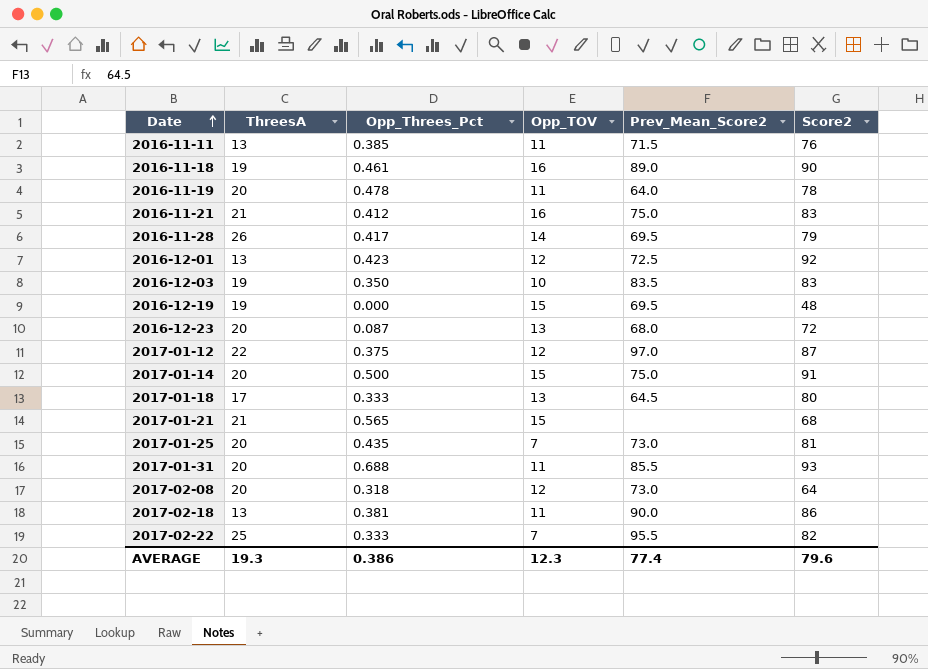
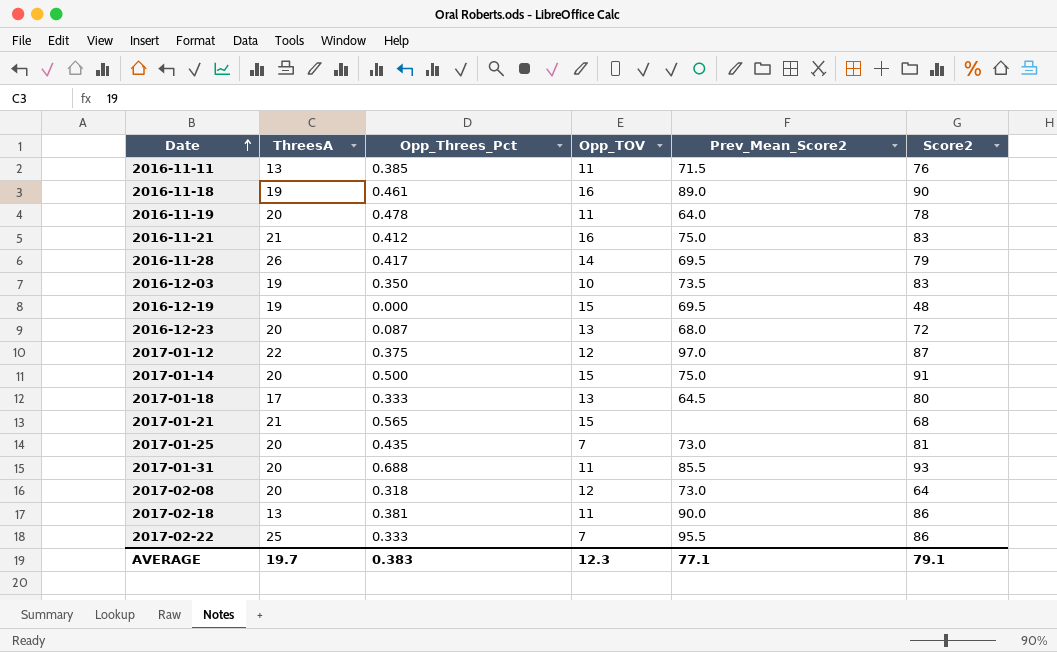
row 2016-12-01: 13 | 0.423 | 12 | 72.5 | 92 -> none
2016-12-03 | Prev_Mean_Score2: 83.5 -> 73.5
2017-02-22 | Score2: 82 -> 86
AVERAGE | ThreesA: 19.3 -> 19.7
AVERAGE | Opp_Threes_Pct: 0.386 -> 0.383
AVERAGE | Prev_Mean_Score2: 77.4 -> 77.1
AVERAGE | Score2: 79.6 -> 79.1

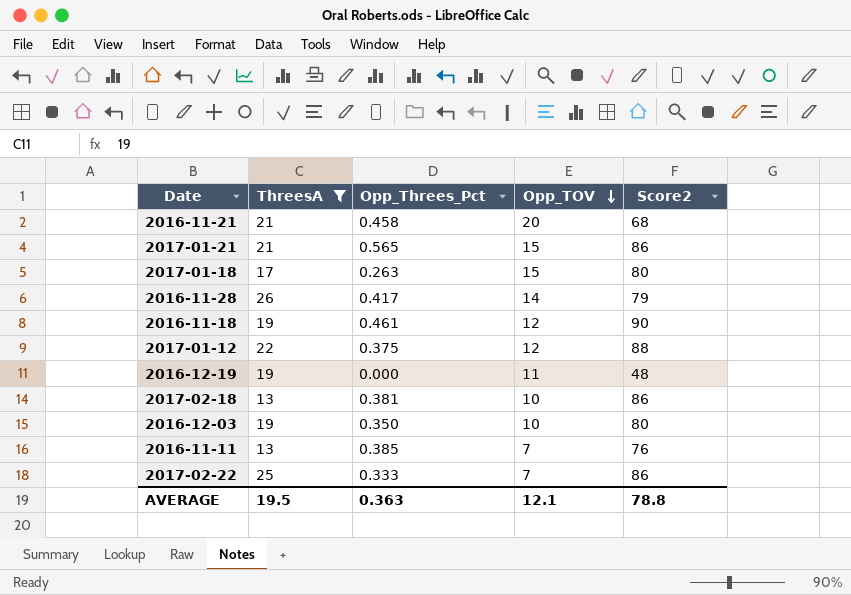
filter: none -> ThreesA != 20
row order: Date ascending -> Opp_TOV descending
column Prev_Mean_Score2 | position: 5 -> none
2016-11-21 | Opp_Threes_Pct: 0.412 -> 0.458
2016-11-21 | Opp_TOV: 16 -> 20
2016-11-21 | Score2: 83 -> 68
2017-01-21 | Score2: 68 -> 86
2017-01-18 | Opp_Threes_Pct: 0.333 -> 0.263
2017-01-18 | Opp_TOV: 13 -> 15
2016-11-18 | Opp_TOV: 16 -> 12
2017-01-12 | Score2: 87 -> 88
2016-12-19 | Opp_TOV: 15 -> 11
2017-02-18 | Opp_TOV: 11 -> 10
2016-12-03 | Score2: 83 -> 80
2016-11-11 | Opp_TOV: 11 -> 7
AVERAGE | ThreesA: 19.7 -> 19.5
AVERAGE | Opp_Threes_Pct: 0.383 -> 0.363
AVERAGE | Opp_TOV: 12.3 -> 12.1
AVERAGE | Score2: 79.1 -> 78.8

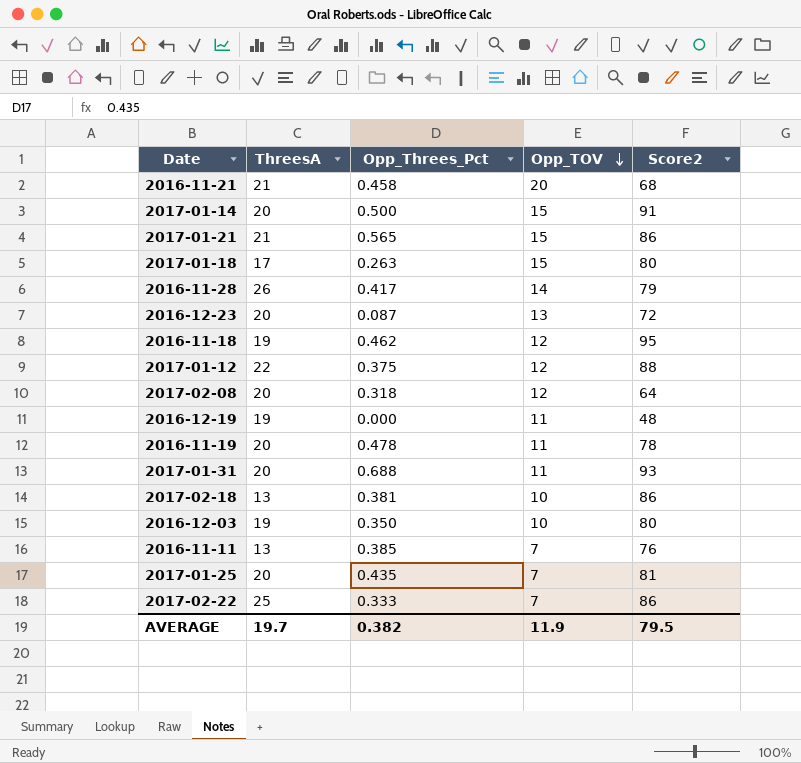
filter: ThreesA != 20 -> none
2016-11-18 | Opp_Threes_Pct: 0.461 -> 0.462
2016-11-18 | Score2: 90 -> 95
AVERAGE | ThreesA: 19.5 -> 19.7
AVERAGE | Opp_Threes_Pct: 0.363 -> 0.382
AVERAGE | Opp_TOV: 12.1 -> 11.9
AVERAGE | Score2: 78.8 -> 79.5

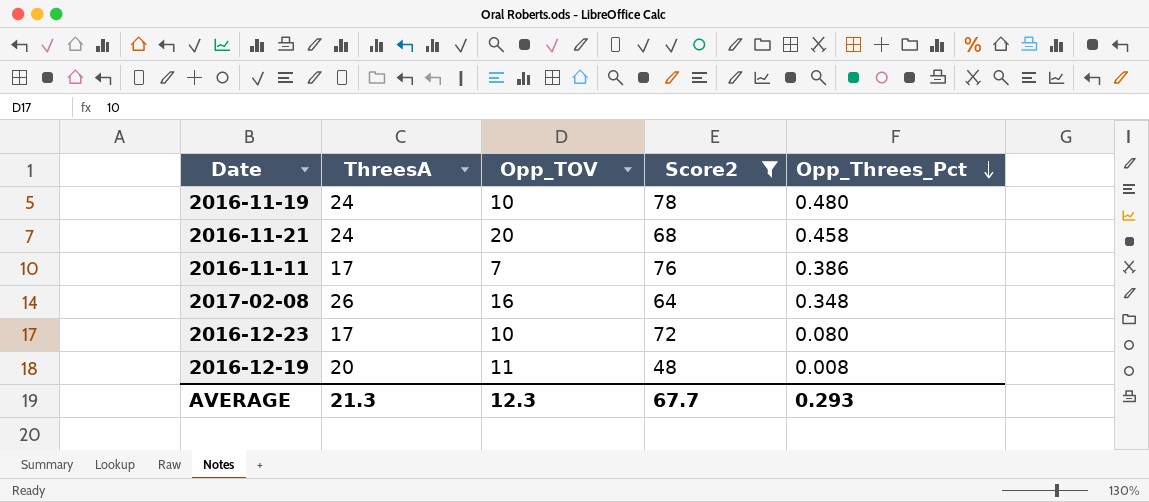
filter: none -> Score2 <= 78
row order: Opp_TOV descending -> Opp_Threes_Pct descending
column Opp_Threes_Pct | position: 3 -> 5
2016-11-19 | ThreesA: 20 -> 24
2016-11-19 | Opp_TOV: 11 -> 10
2016-11-19 | Opp_Threes_Pct: 0.478 -> 0.480
2016-11-21 | ThreesA: 21 -> 24
2016-11-11 | ThreesA: 13 -> 17
2016-11-11 | Opp_Threes_Pct: 0.385 -> 0.386
2017-02-08 | ThreesA: 20 -> 26
2017-02-08 | Opp_TOV: 12 -> 16
2017-02-08 | Opp_Threes_Pct: 0.318 -> 0.348
2016-12-23 | ThreesA: 20 -> 17
2016-12-23 | Opp_TOV: 13 -> 10
2016-12-23 | Opp_Threes_Pct: 0.087 -> 0.080
2016-12-19 | ThreesA: 19 -> 20
2016-12-19 | Opp_Threes_Pct: 0.000 -> 0.008
AVERAGE | ThreesA: 19.7 -> 21.3
AVERAGE | Opp_TOV: 11.9 -> 12.3
AVERAGE | Score2: 79.5 -> 67.7
AVERAGE | Opp_Threes_Pct: 0.382 -> 0.293

